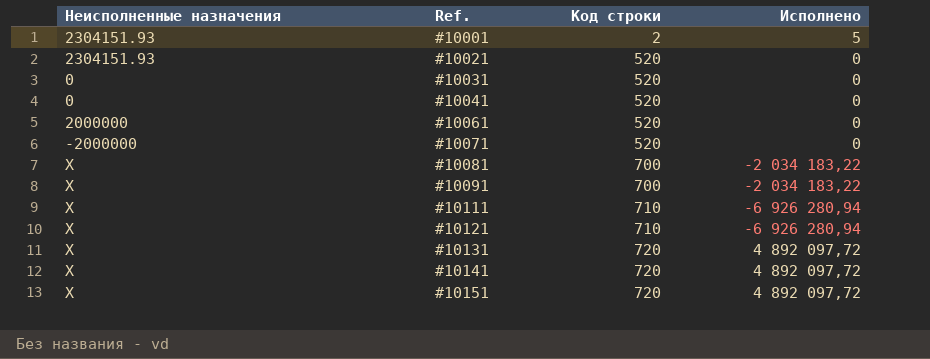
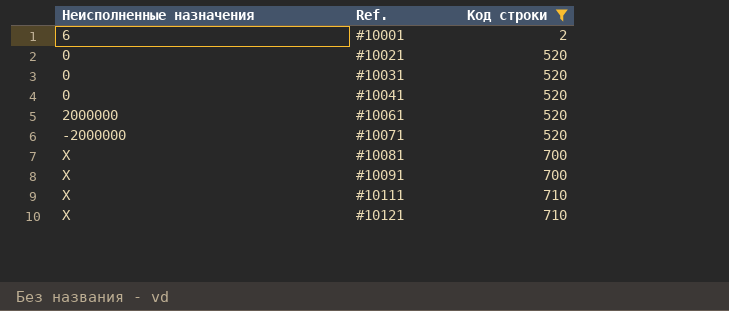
filter: none -> Код строки != 720
column Исполнено | position: 4 -> none
#10001 | Неисполненные назначения: 2304151.93 -> 6
#10021 | Неисполненные назначения: 2304151.93 -> 0

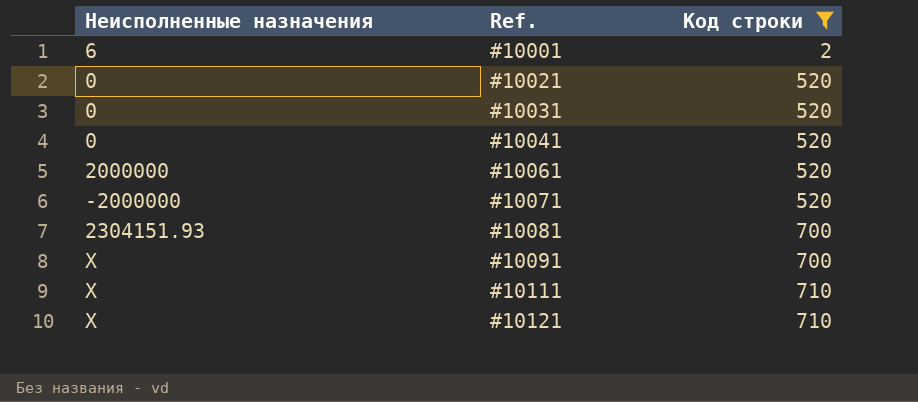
#10081 | Неисполненные назначения: X -> 2304151.93

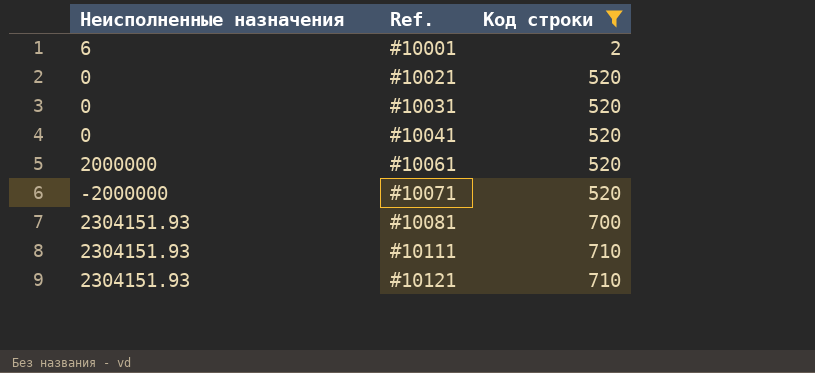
row #10091: X | 700 -> none
#10111 | Неисполненные назначения: X -> 2304151.93
#10121 | Неисполненные назначения: X -> 2304151.93

